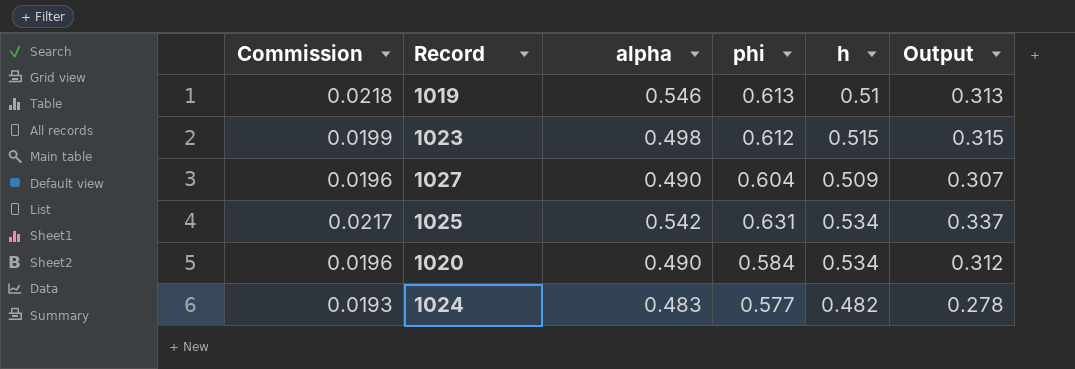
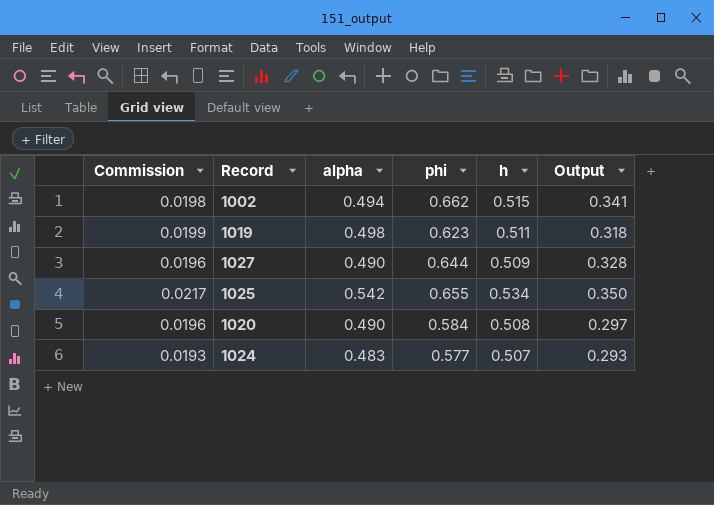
row 1023: 0.0199 | 0.498 | 0.612 | 0.515 | 0.315 -> none
row 1002: none -> 0.0198 | 0.494 | 0.662 | 0.515 | 0.341
1019 | Commission: 0.0218 -> 0.0199
1019 | alpha: 0.546 -> 0.498
1019 | phi: 0.613 -> 0.623
1019 | h: 0.51 -> 0.511
1019 | Output: 0.313 -> 0.318
1027 | phi: 0.604 -> 0.644
1027 | Output: 0.307 -> 0.328
1025 | phi: 0.631 -> 0.655
1025 | Output: 0.337 -> 0.350
1020 | h: 0.534 -> 0.508
1020 | Output: 0.312 -> 0.297
1024 | h: 0.482 -> 0.507
1024 | Output: 0.278 -> 0.293

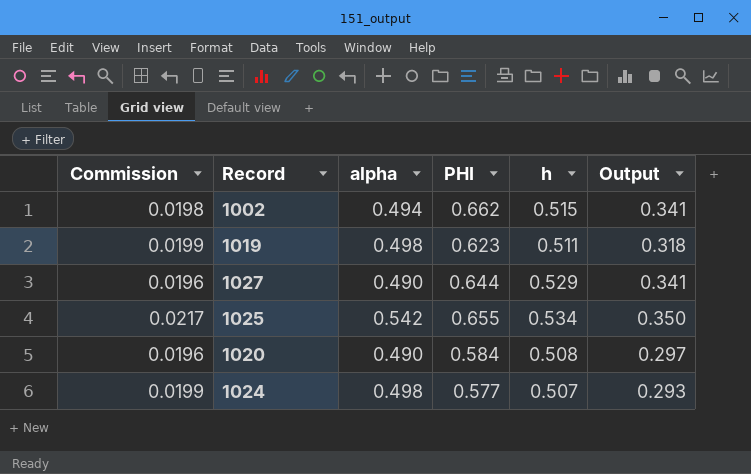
column name: phi -> PHI
1027 | h: 0.509 -> 0.529
1027 | Output: 0.328 -> 0.341
1024 | Commission: 0.0193 -> 0.0199
1024 | alpha: 0.483 -> 0.498

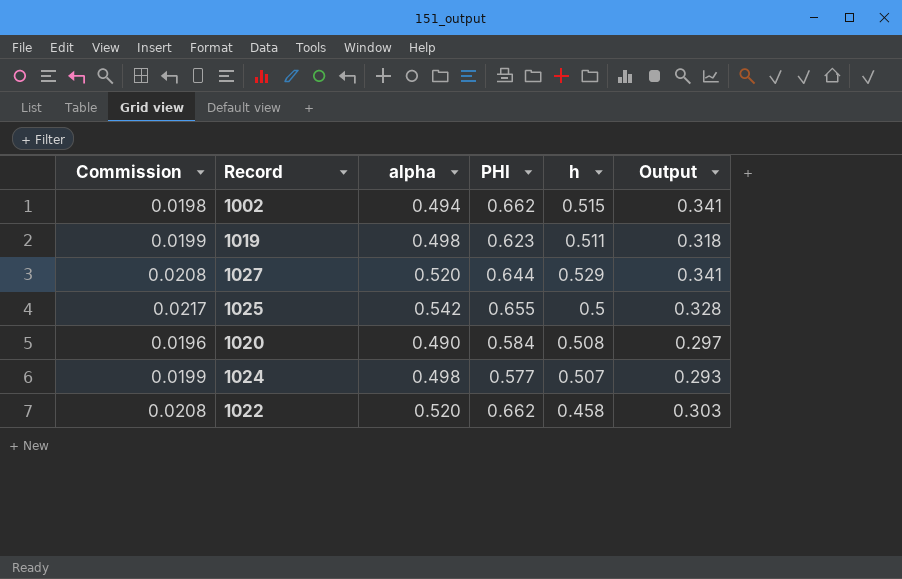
1027 | Commission: 0.0196 -> 0.0208
1027 | alpha: 0.490 -> 0.520
1025 | h: 0.534 -> 0.5
1025 | Output: 0.350 -> 0.328
row 1022: none -> 0.0208 | 0.520 | 0.662 | 0.458 | 0.303

